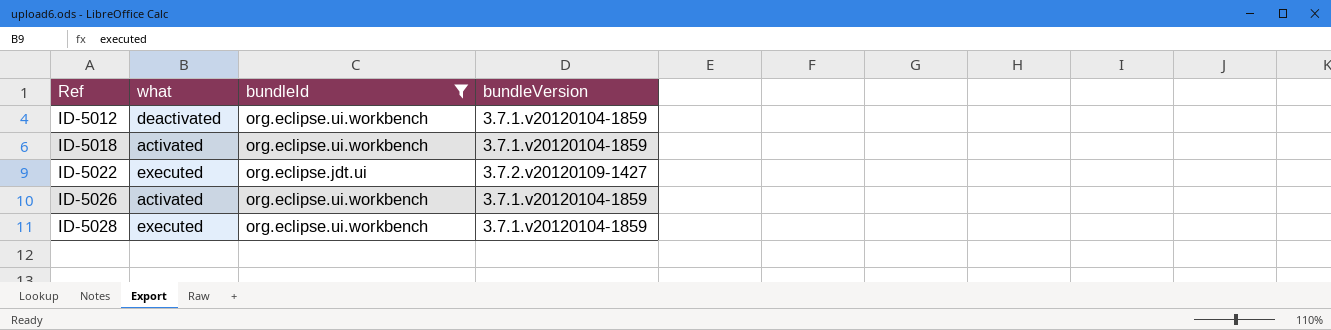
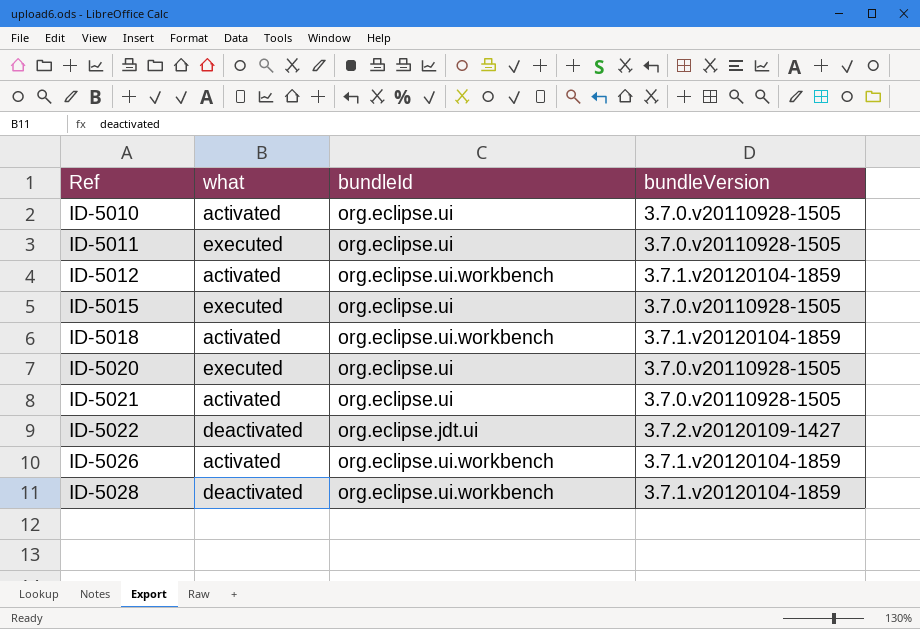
filter: bundleId != org.eclipse.ui -> none
ID-5012 | what: deactivated -> activated
ID-5022 | what: executed -> deactivated
ID-5028 | what: executed -> deactivated

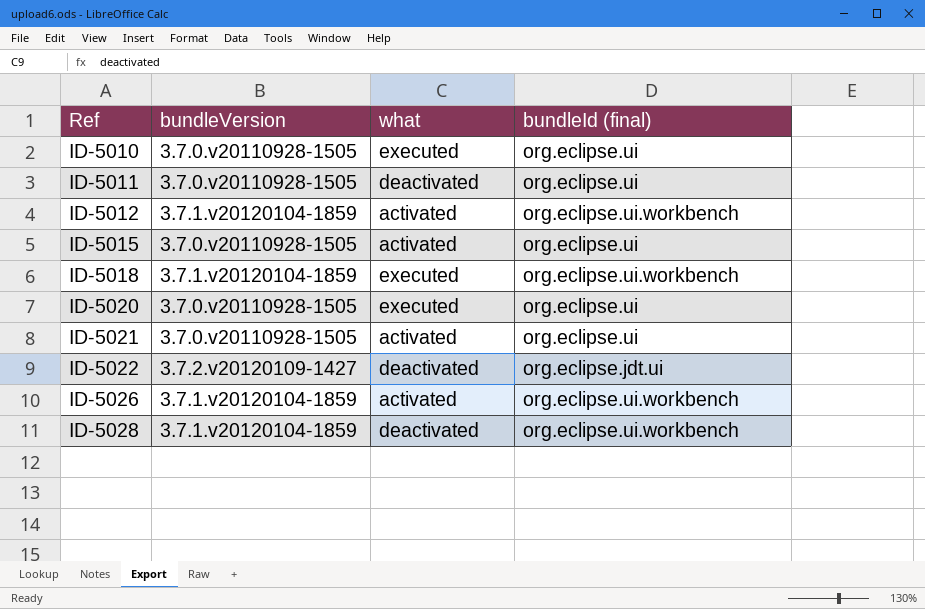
column bundleVersion | position: 4 -> 2
column name: bundleId -> bundleId (final)
ID-5010 | what: activated -> executed
ID-5011 | what: executed -> deactivated
ID-5015 | what: executed -> activated
ID-5018 | what: activated -> executed

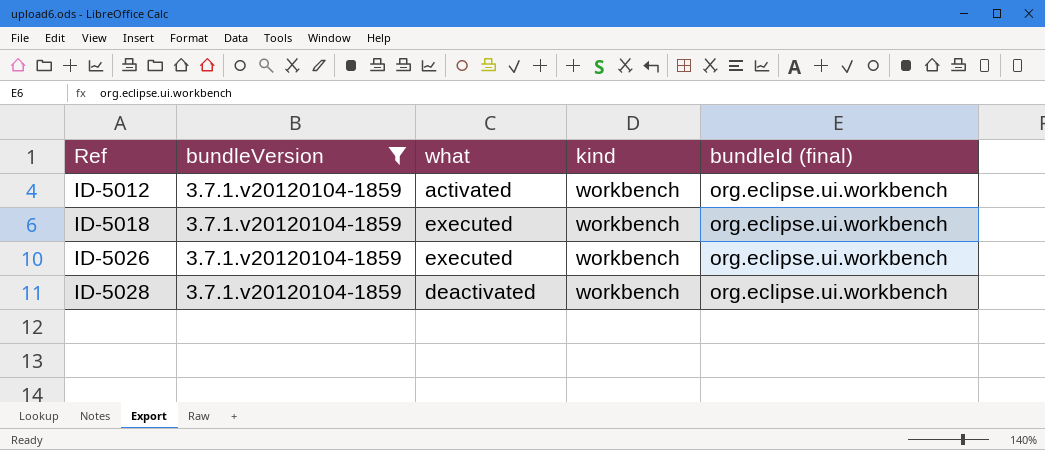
filter: none -> bundleVersion = 3.7.1.v20120104-1859
column kind | position: none -> 4
ID-5026 | what: activated -> executed

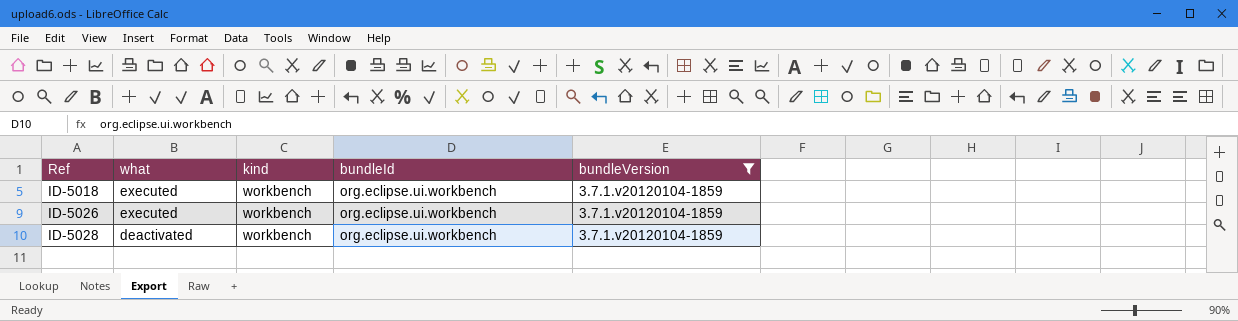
column name: bundleId (final) -> bundleId
column bundleVersion | position: 2 -> 5
row ID-5012: 3.7.1.v20120104-1859 | activated | workbench | org.eclipse.ui.workbench -> none

